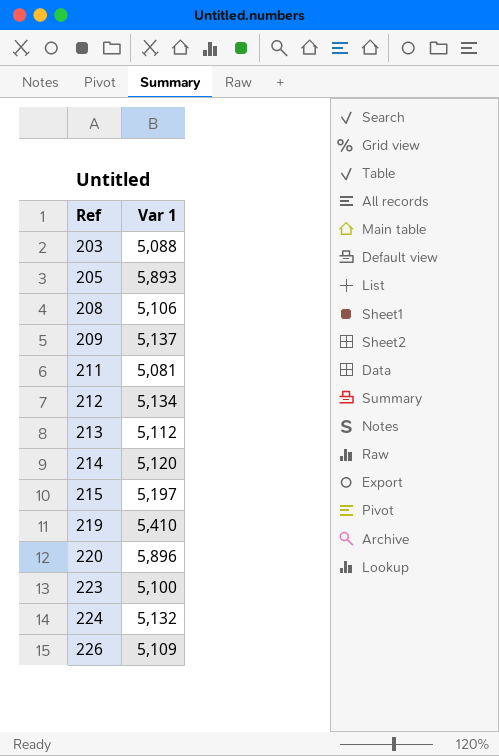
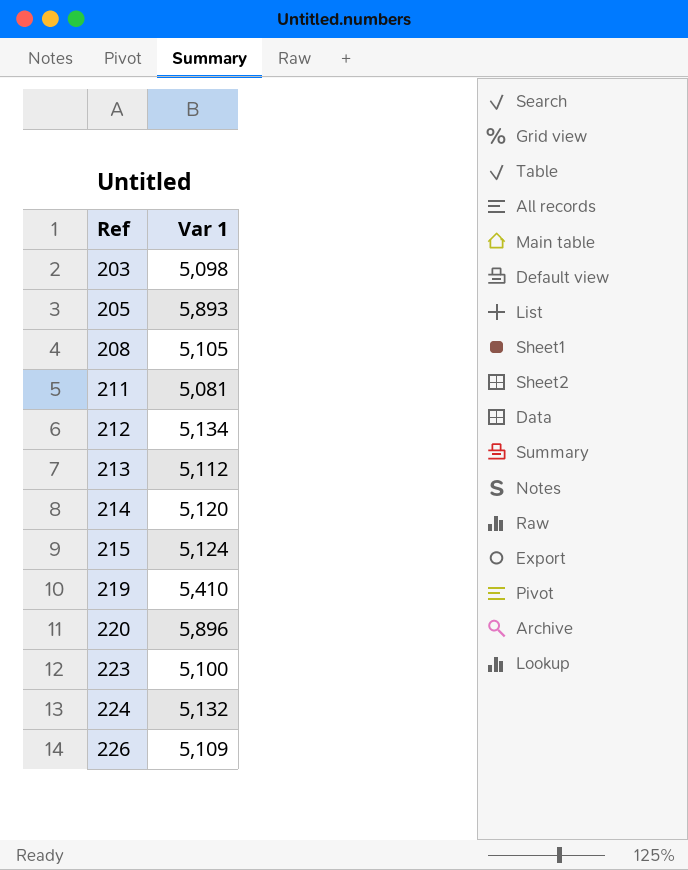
row 209: 5,137 -> none
203 | Var 1: 5,088 -> 5,098
208 | Var 1: 5,106 -> 5,105
215 | Var 1: 5,197 -> 5,124

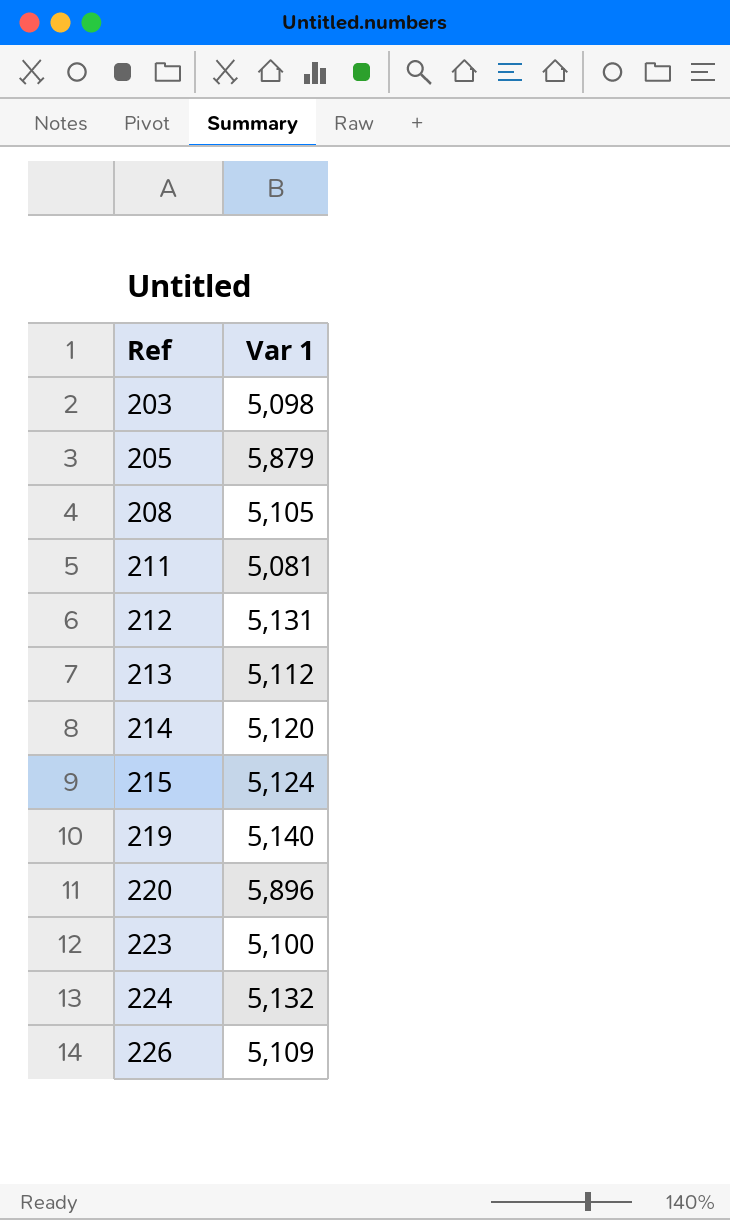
205 | Var 1: 5,893 -> 5,879
212 | Var 1: 5,134 -> 5,131
219 | Var 1: 5,410 -> 5,140

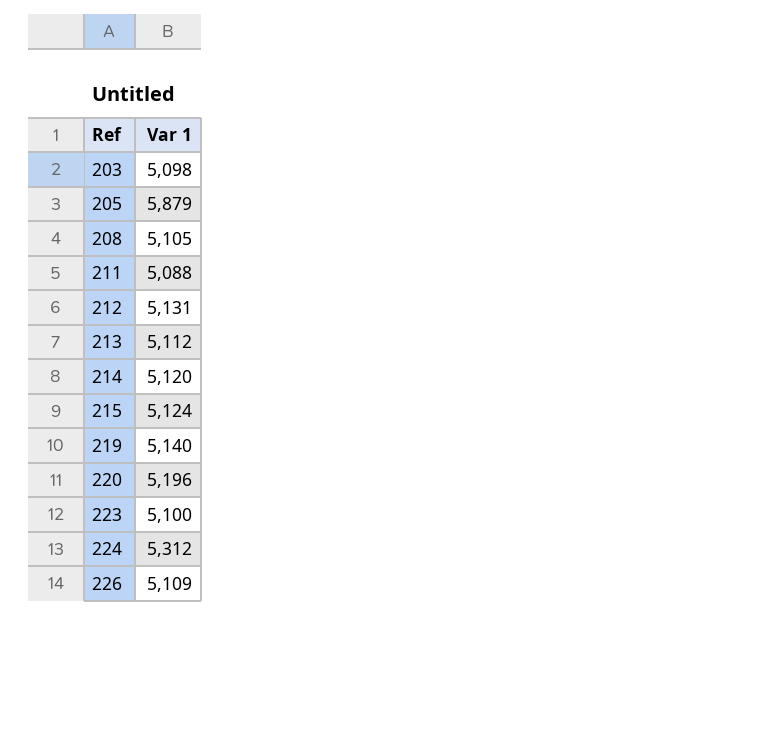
211 | Var 1: 5,081 -> 5,088
220 | Var 1: 5,896 -> 5,196
224 | Var 1: 5,132 -> 5,312

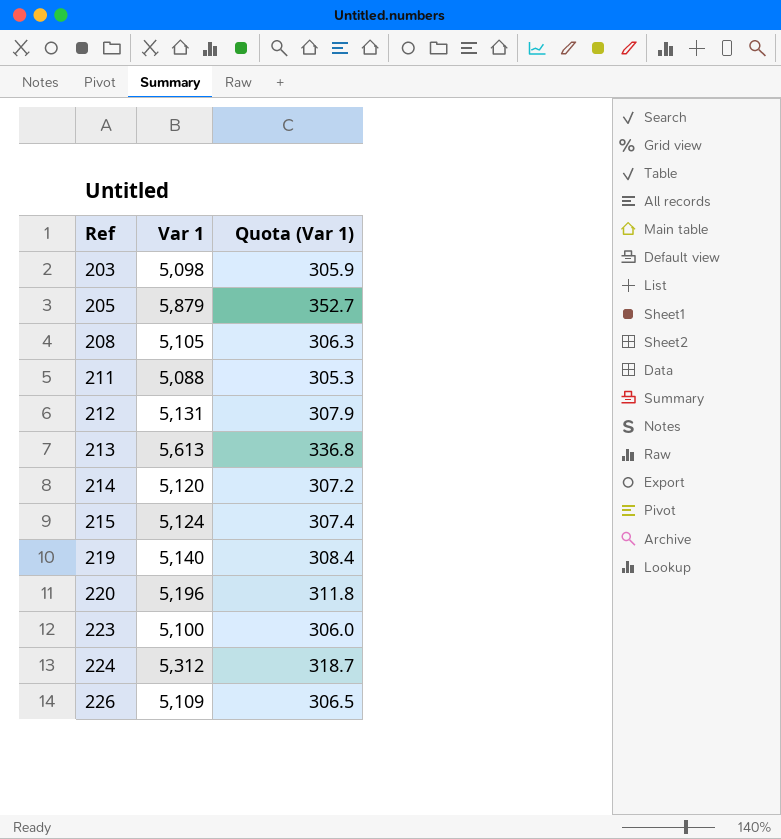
column Quota (Var 1) | formula: none -> [Var 1] * 0.06
213 | Var 1: 5,112 -> 5,613

